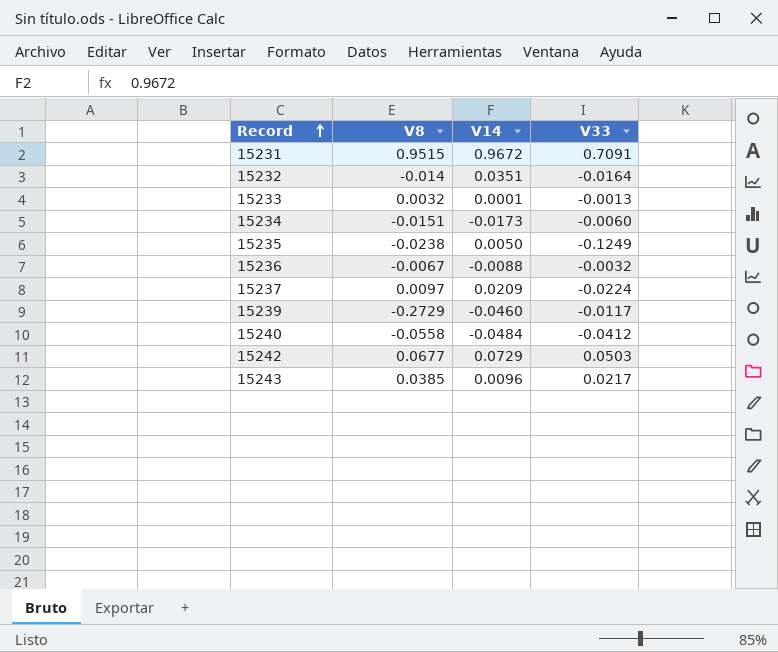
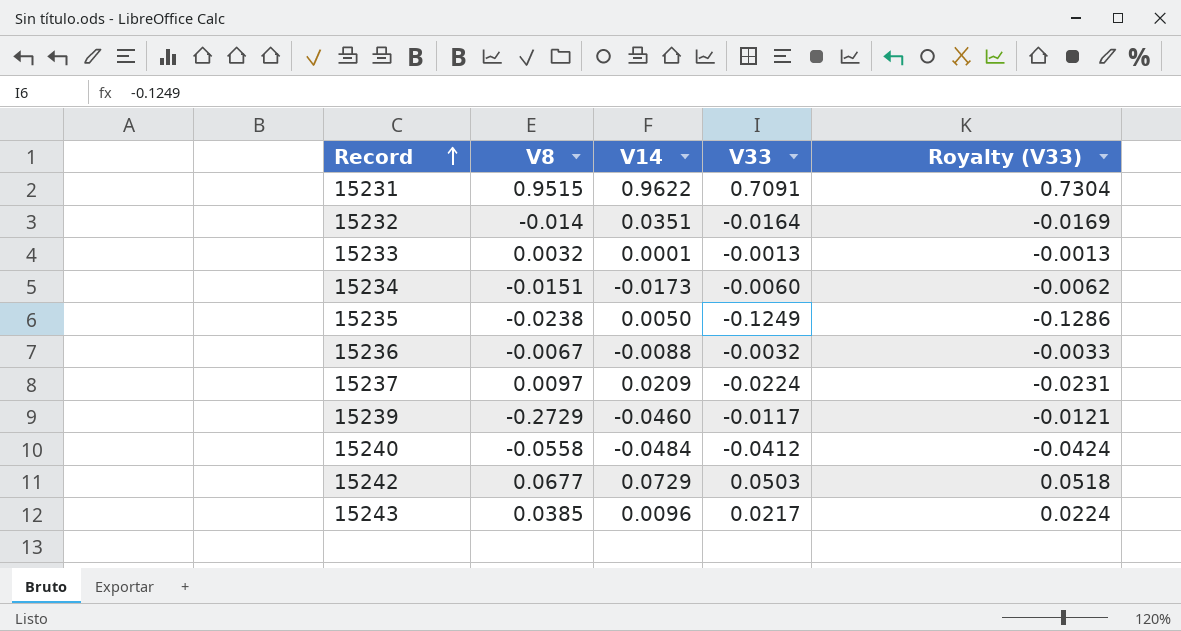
column Royalty (V33) | formula: none -> [V33] * 1.03
15231 | V14: 0.9672 -> 0.9622

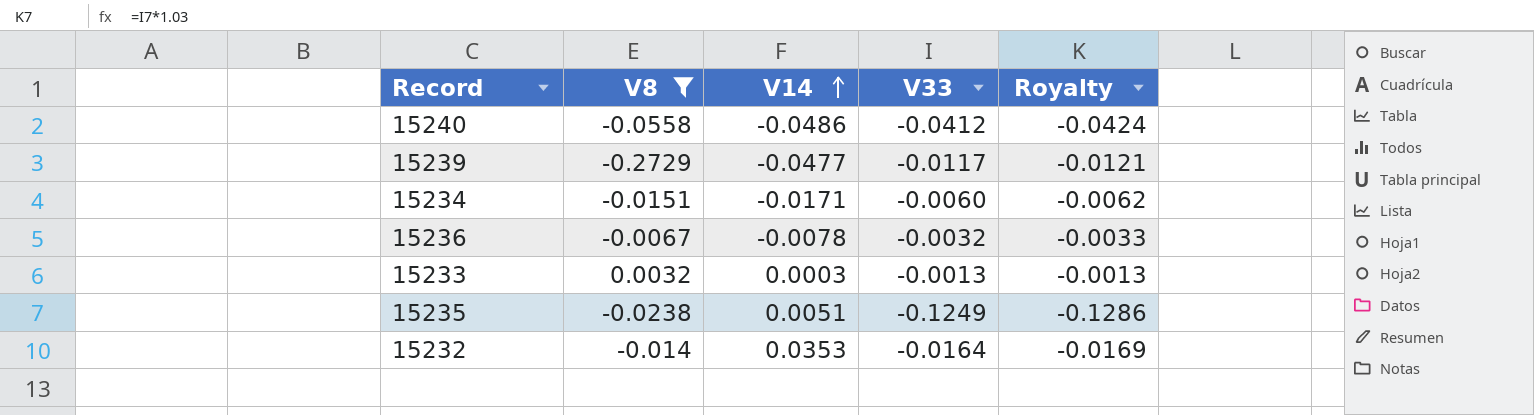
filter: none -> V8 <= 0.0032
row order: Record ascending -> V14 ascending
column name: Royalty (V33) -> Royalty
15240 | V14: -0.0484 -> -0.0486
15239 | V14: -0.0460 -> -0.0477
15234 | V14: -0.0173 -> -0.0171
15236 | V14: -0.0088 -> -0.0078
15233 | V14: 0.0001 -> 0.0003
15235 | V14: 0.0050 -> 0.0051
15232 | V14: 0.0351 -> 0.0353

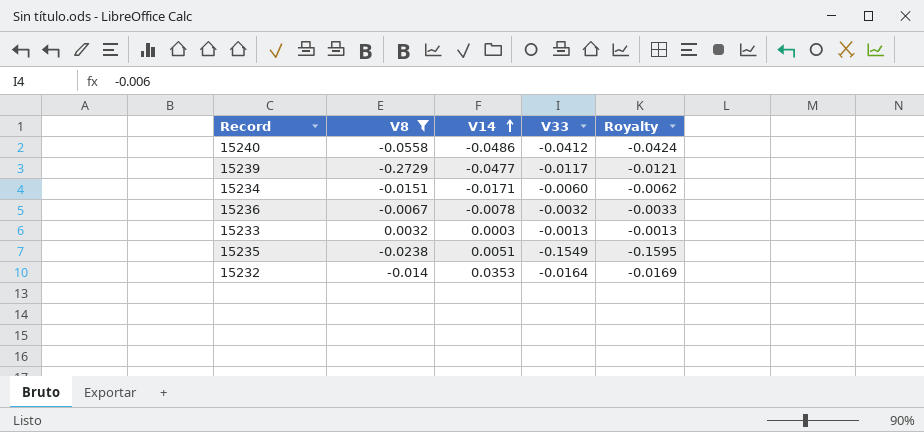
15235 | V33: -0.1249 -> -0.1549
15235 | Royalty: -0.1286 -> -0.1595

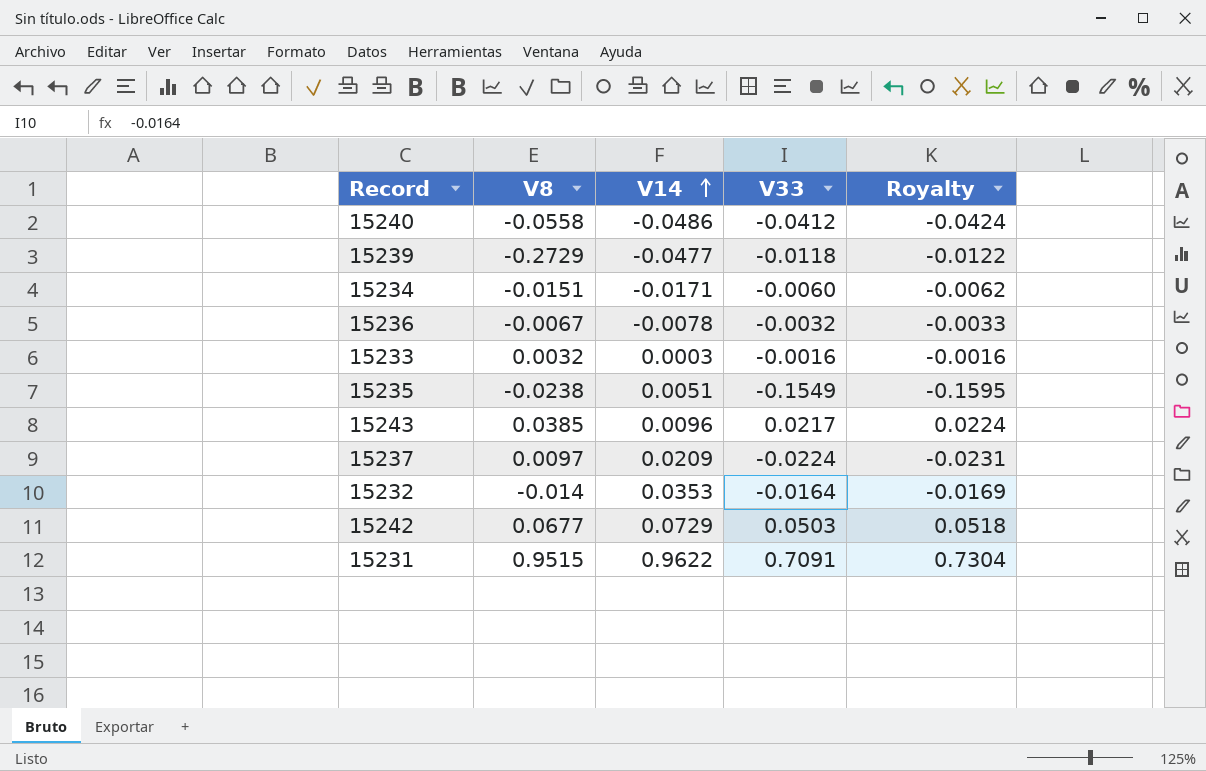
filter: V8 <= 0.0032 -> none
15239 | V33: -0.0117 -> -0.0118
15239 | Royalty: -0.0121 -> -0.0122
15233 | V33: -0.0013 -> -0.0016
15233 | Royalty: -0.0013 -> -0.0016

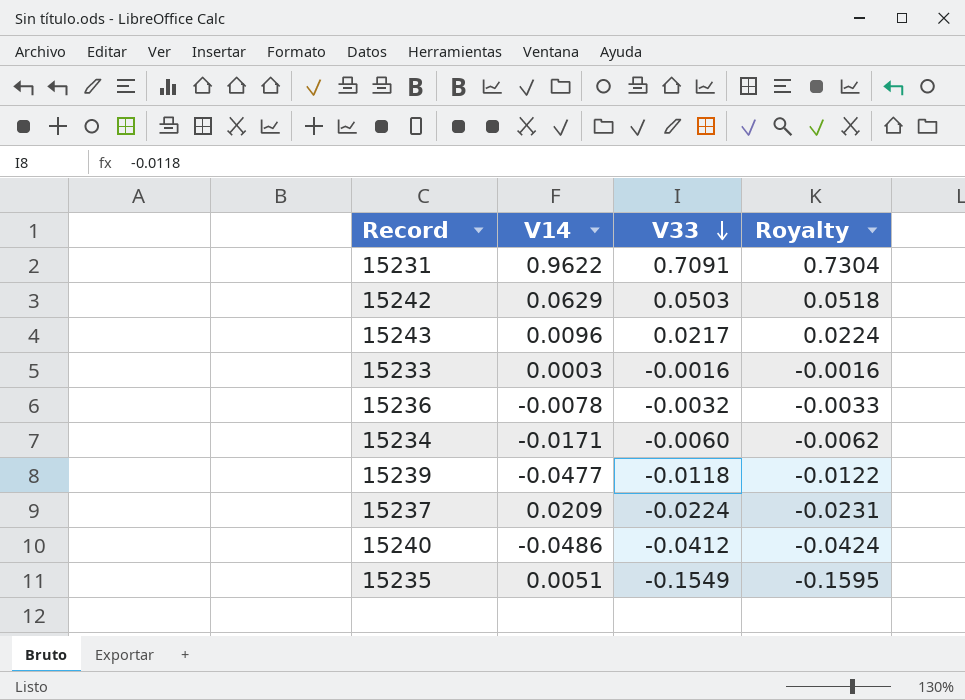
row order: V14 ascending -> V33 descending
column V8 | position: 2 -> none
row 15232: -0.014 | 0.0353 | -0.0164 | -0.0169 -> none
15242 | V14: 0.0729 -> 0.0629

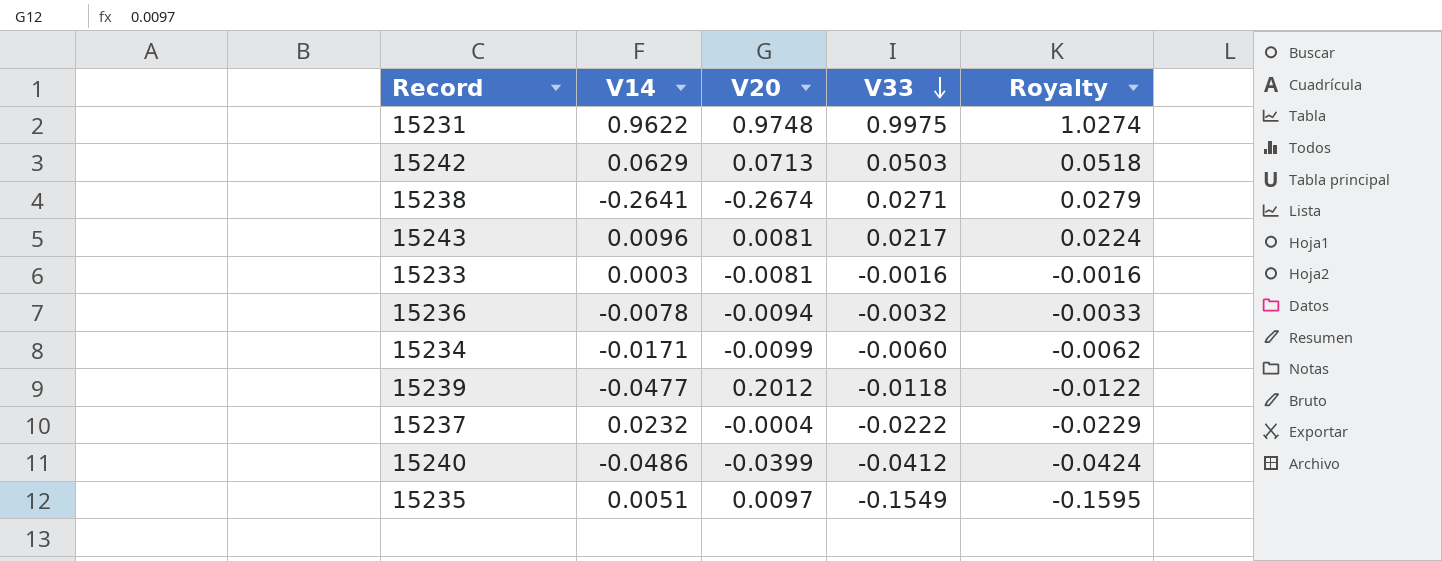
column V20 | position: none -> 3
15231 | V33: 0.7091 -> 0.9975
15231 | Royalty: 0.7304 -> 1.0274
row 15238: none -> -0.2641 | -0.2674 | 0.0271 | 0.0279
15237 | V14: 0.0209 -> 0.0232
15237 | V33: -0.0224 -> -0.0222
15237 | Royalty: -0.0231 -> -0.0229

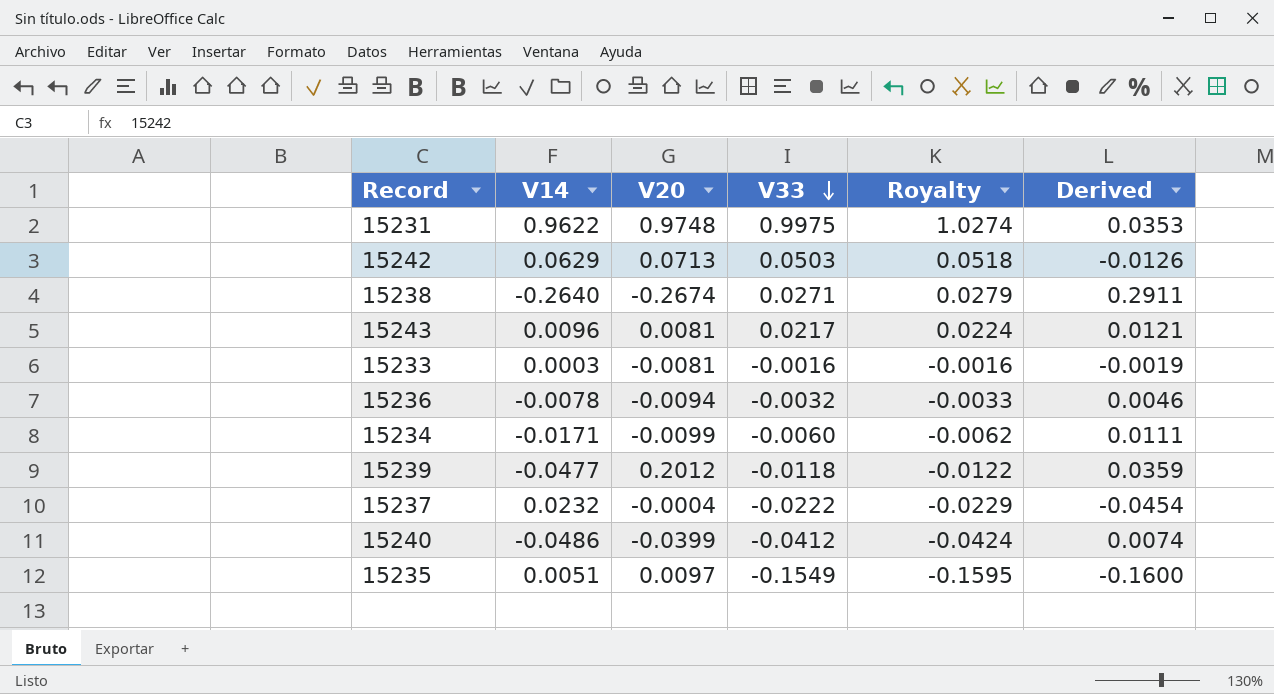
column Derived | formula: none -> [V33] - [V14]
15238 | V14: -0.2641 -> -0.2640

